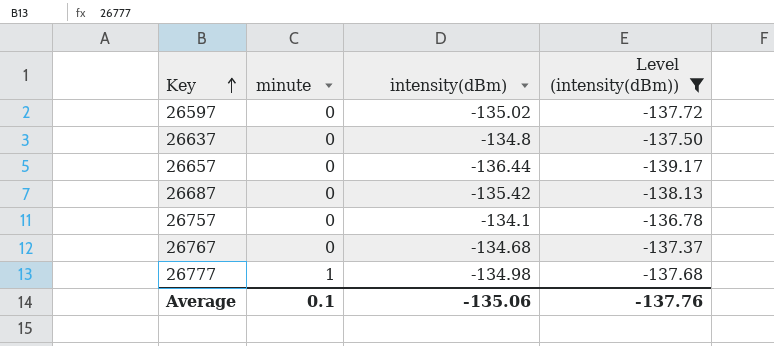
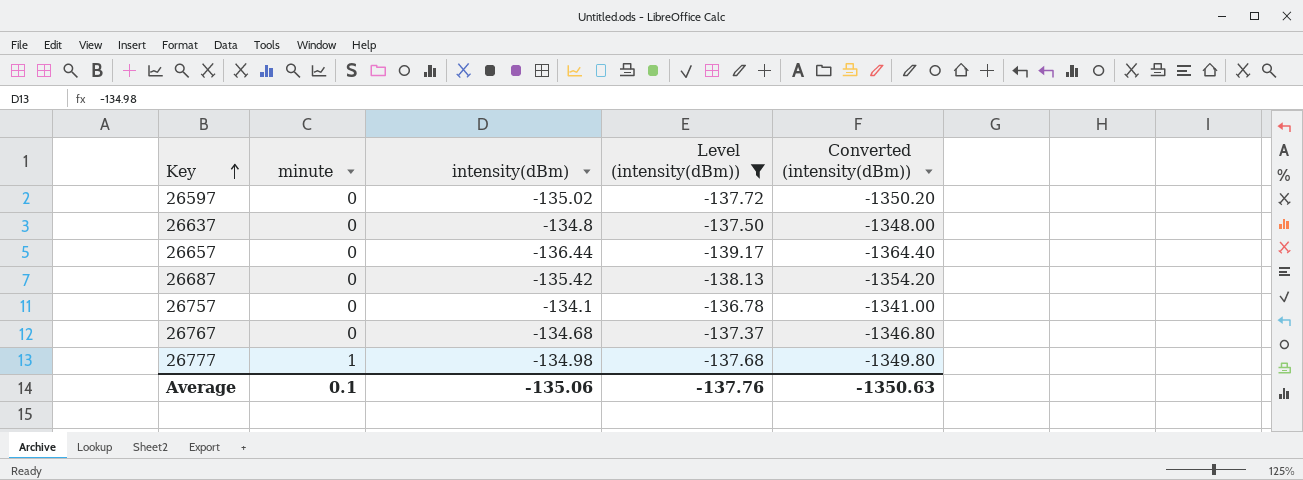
column Converted (intensity(dBm)) | formula: none -> [intensity(dBm)] * 10

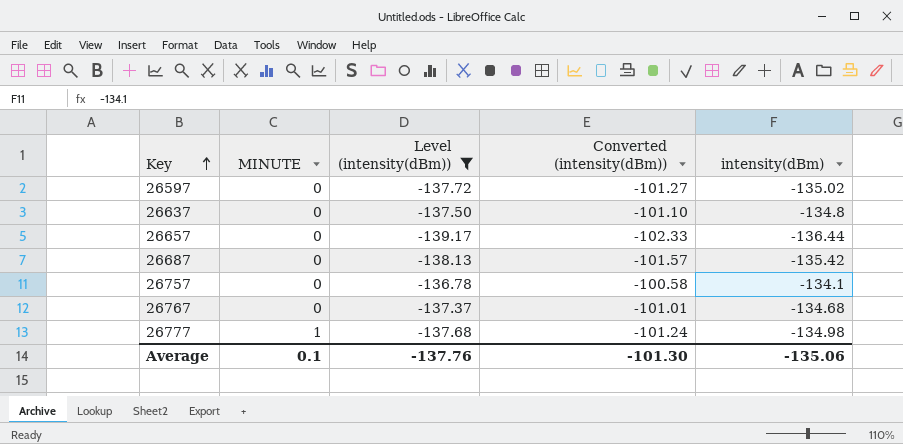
column name: minute -> MINUTE
column Converted (intensity(dBm)) | formula: [intensity(dBm)] * 10 -> [intensity(dBm)] * 0.75
column intensity(dBm) | position: 3 -> 5
Average | Converted (intensity(dBm)): -1350.63 -> -101.30

